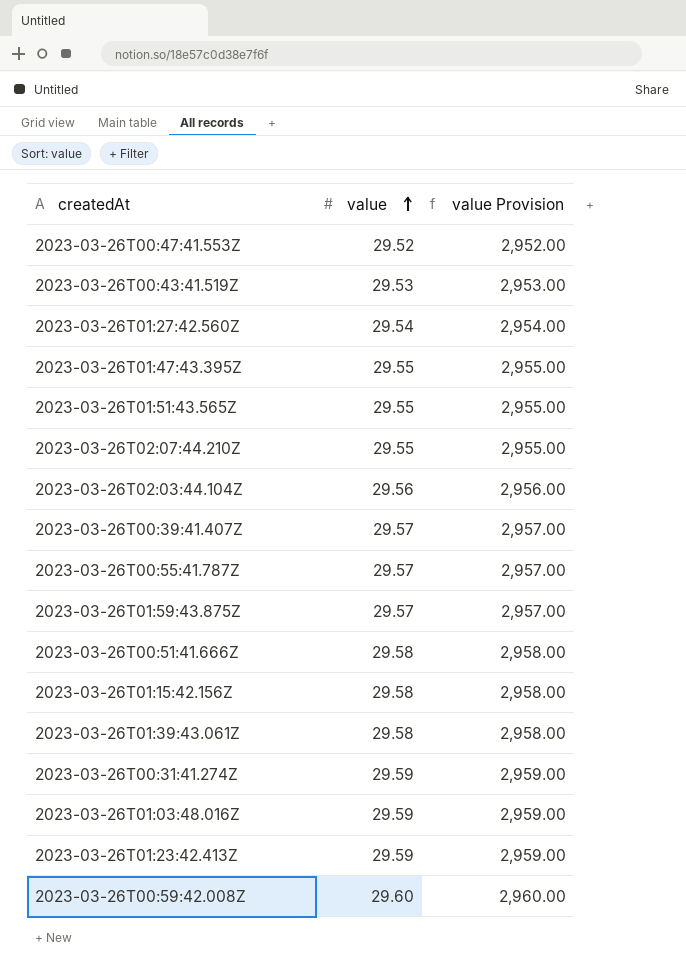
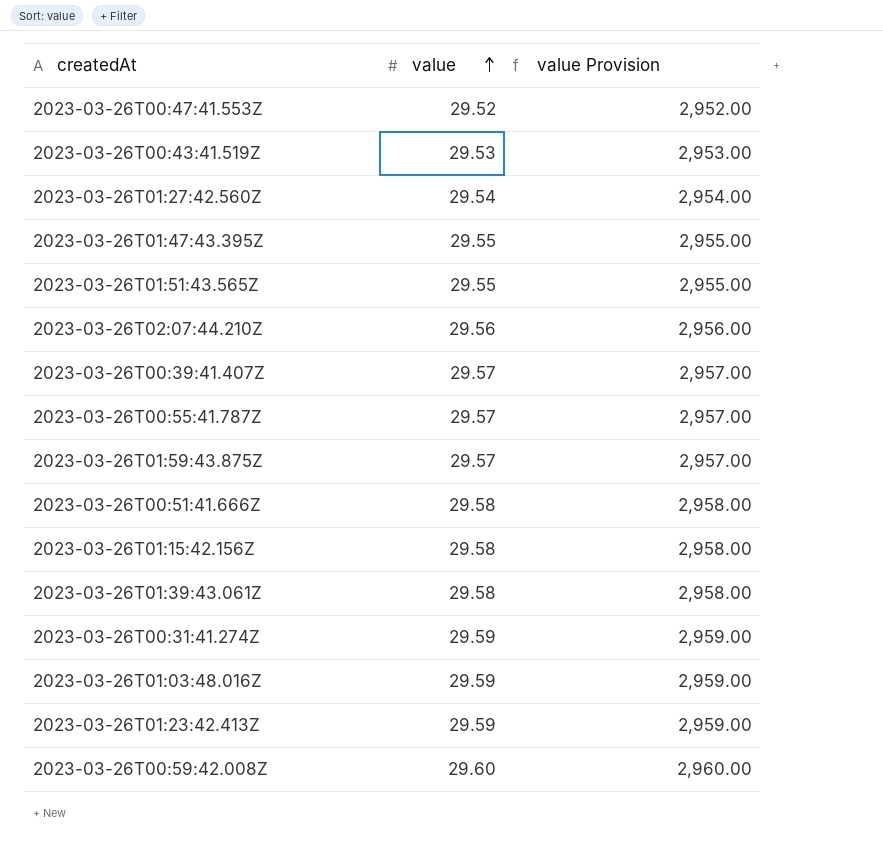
row 2023-03-26T02:03:44.104Z: 29.56 | 2,956.00 -> none
2023-03-26T02:07:44.210Z | value: 29.55 -> 29.56
2023-03-26T02:07:44.210Z | value Provision: 2,955.00 -> 2,956.00

